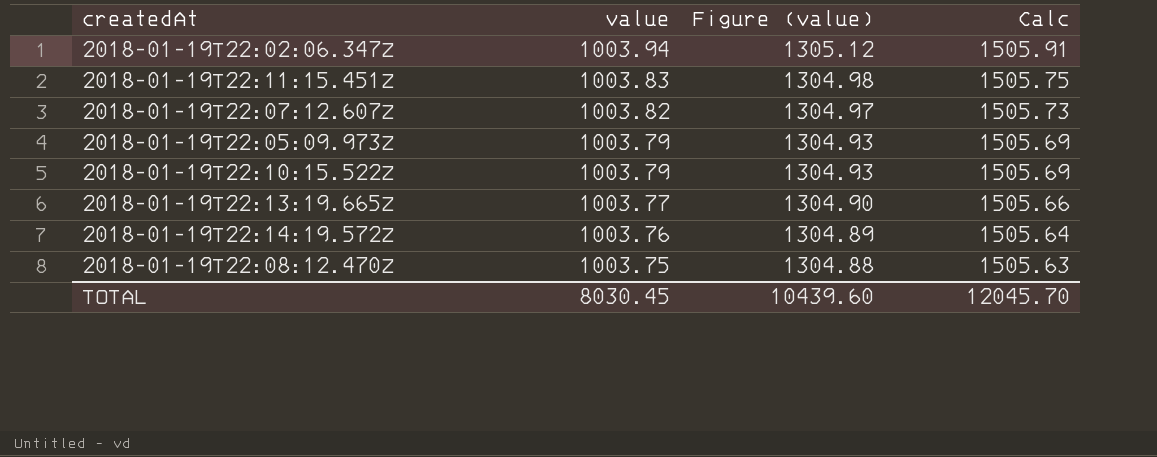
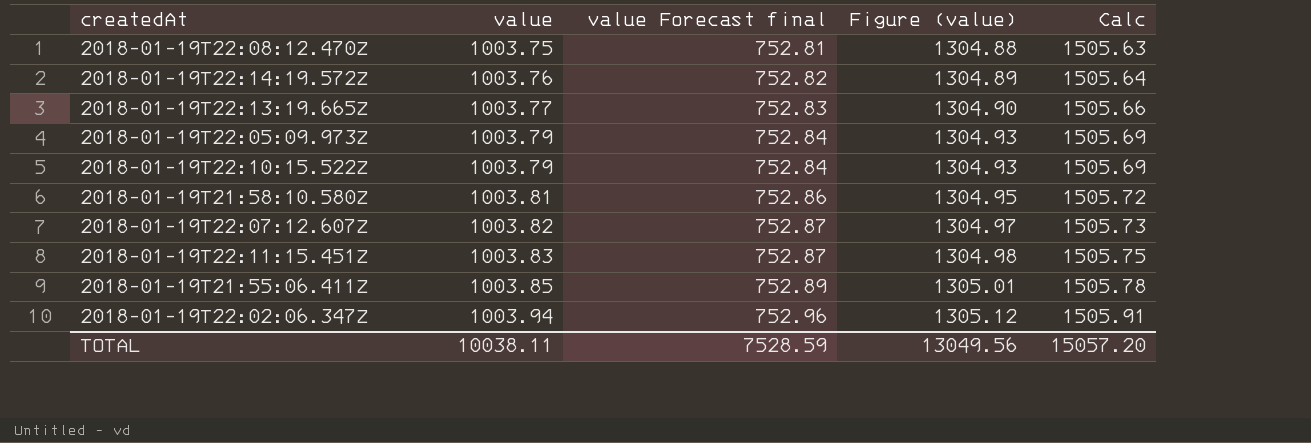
row order: value descending -> value ascending
column value Forecast final | formula: none -> [value] * 0.75
row 2018-01-19T21:58:10.580Z: none -> 1003.81 | 752.86 | 1304.95 | 1505.72
row 2018-01-19T21:55:06.411Z: none -> 1003.85 | 752.89 | 1305.01 | 1505.78
TOTAL | value: 8030.45 -> 10038.11
TOTAL | Figure (value): 10439.60 -> 13049.56
TOTAL | Calc: 12045.70 -> 15057.20

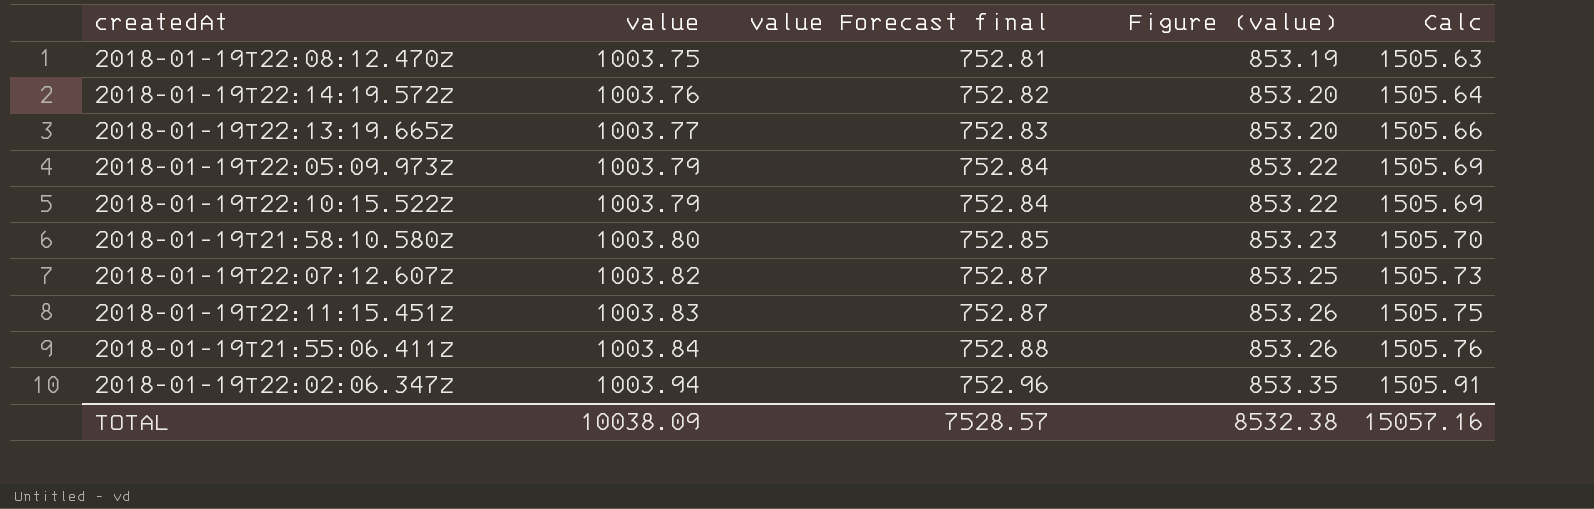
column Figure (value) | formula: [value] * 1.3 -> [value] * 0.85
2018-01-19T21:58:10.580Z | value: 1003.81 -> 1003.80
2018-01-19T21:58:10.580Z | value Forecast final: 752.86 -> 752.85
2018-01-19T21:58:10.580Z | Calc: 1505.72 -> 1505.70
2018-01-19T21:55:06.411Z | value: 1003.85 -> 1003.84
2018-01-19T21:55:06.411Z | value Forecast final: 752.89 -> 752.88
2018-01-19T21:55:06.411Z | Calc: 1505.78 -> 1505.76
TOTAL | value: 10038.11 -> 10038.09
TOTAL | value Forecast final: 7528.59 -> 7528.57
TOTAL | Figure (value): 13049.56 -> 8532.38
TOTAL | Calc: 15057.20 -> 15057.16

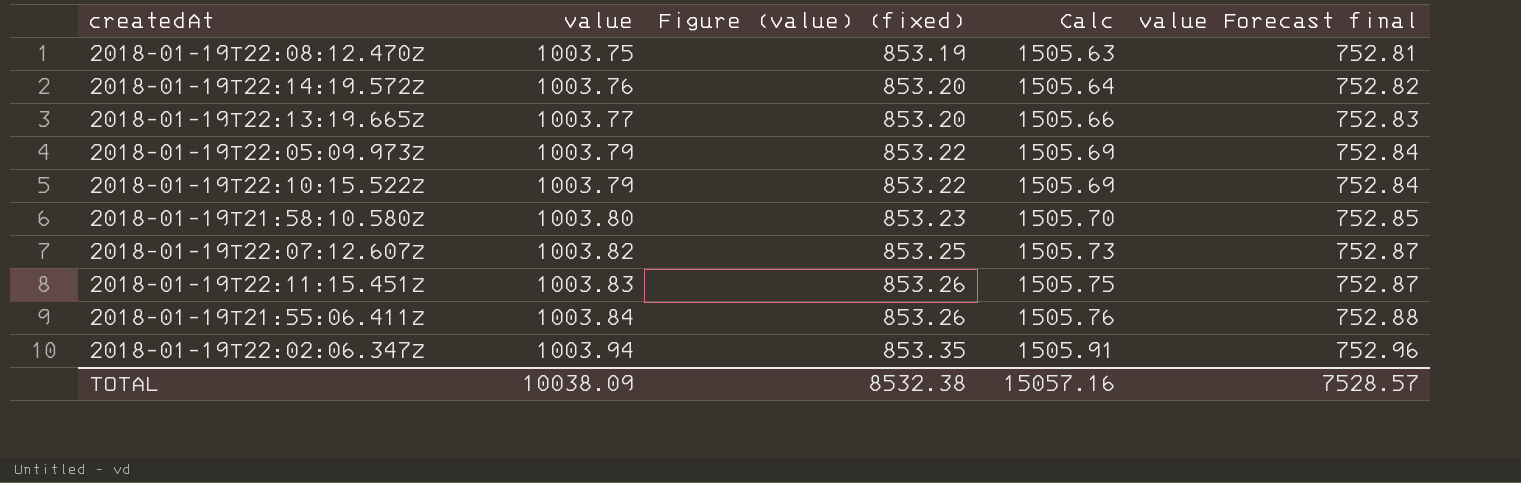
column name: Figure (value) -> Figure (value) (fixed)
column value Forecast final | position: 3 -> 5

